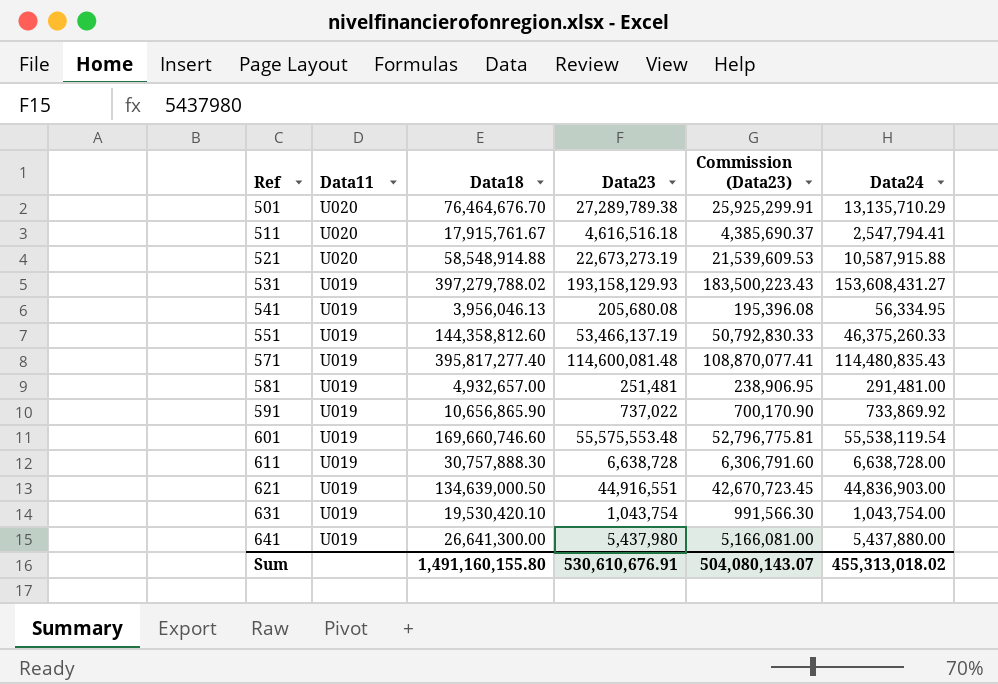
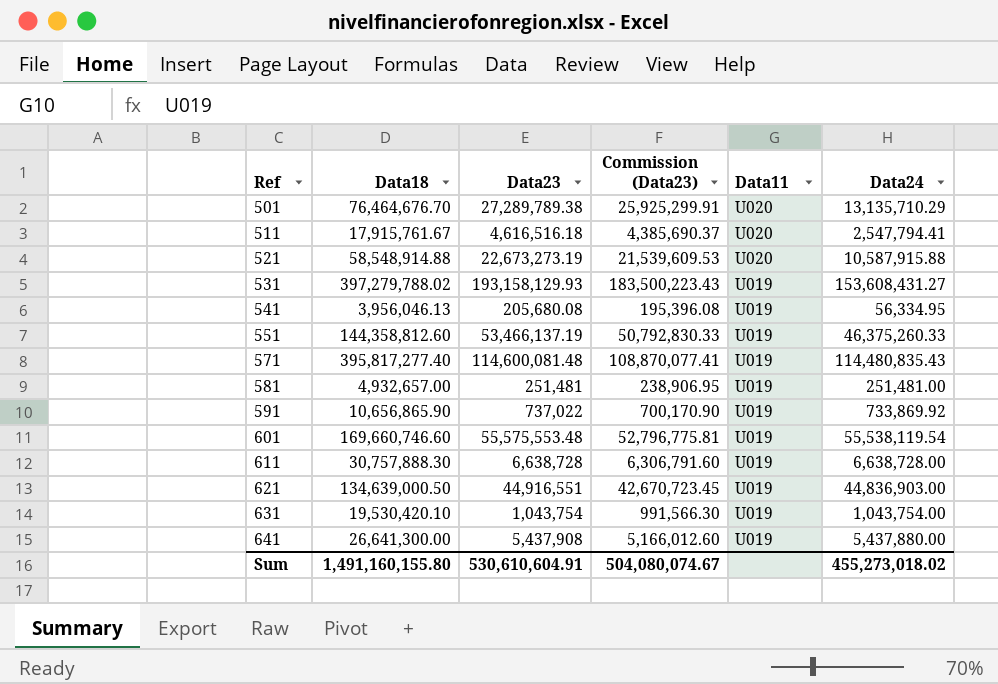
column Data11 | position: 2 -> 5
581 | Data24: 291,481.00 -> 251,481.00
641 | Data23: 5,437,980 -> 5,437,908
641 | Commission (Data23): 5,166,081.00 -> 5,166,012.60
Sum | Data23: 530,610,676.91 -> 530,610,604.91
Sum | Commission (Data23): 504,080,143.07 -> 504,080,074.67
Sum | Data24: 455,313,018.02 -> 455,273,018.02

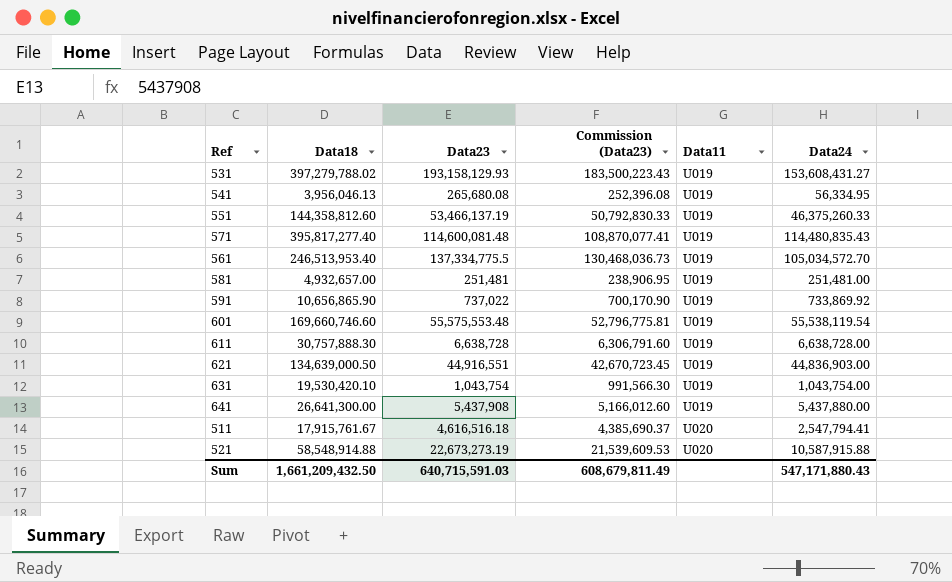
row order: Ref ascending -> Data11 ascending
row 501: 76,464,676.70 | 27,289,789.38 | 25,925,299.91 | U020 | 13,135,710.29 -> none
541 | Data23: 205,680.08 -> 265,680.08
541 | Commission (Data23): 195,396.08 -> 252,396.08
row 561: none -> 246,513,953.40 | 137,334,775.5 | 130,468,036.73 | U019 | 105,034,572.70
Sum | Data18: 1,491,160,155.80 -> 1,661,209,432.50
Sum | Data23: 530,610,604.91 -> 640,715,591.03
Sum | Commission (Data23): 504,080,074.67 -> 608,679,811.49
Sum | Data24: 455,273,018.02 -> 547,171,880.43

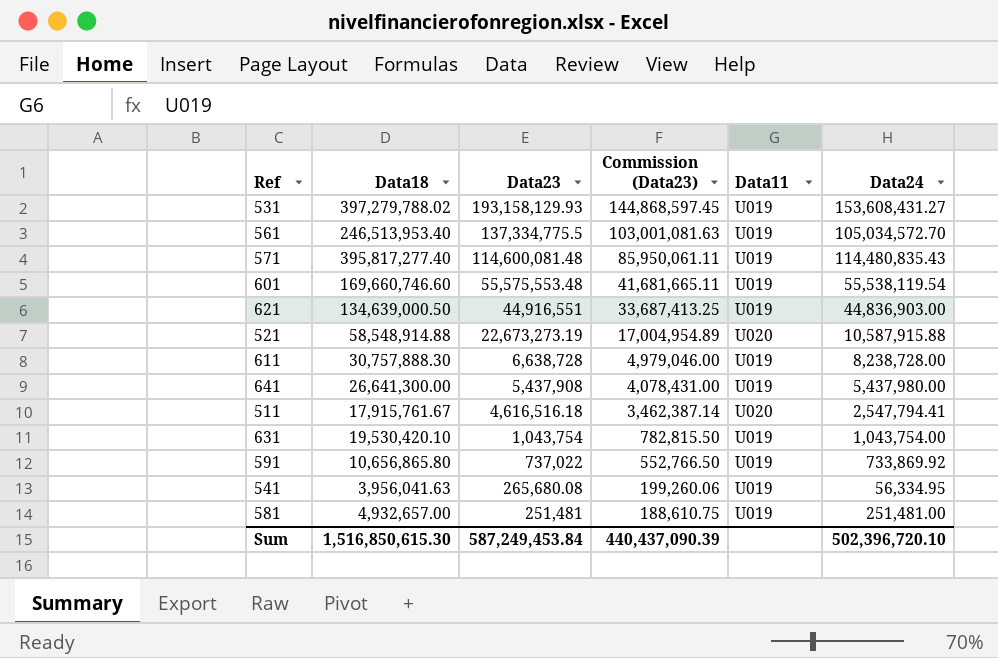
row order: Data11 ascending -> Data23 descending
column Commission (Data23) | formula: [Data23] * 0.95 -> [Data23] * 0.75
row 551: 144,358,812.60 | 53,466,137.19 | 50,792,830.33 | U019 | 46,375,260.33 -> none
611 | Data24: 6,638,728.00 -> 8,238,728.00
641 | Data24: 5,437,880.00 -> 5,437,980.00
591 | Data18: 10,656,865.90 -> 10,656,865.80
541 | Data18: 3,956,046.13 -> 3,956,041.63
Sum | Data18: 1,661,209,432.50 -> 1,516,850,615.30
Sum | Data23: 640,715,591.03 -> 587,249,453.84
Sum | Commission (Data23): 608,679,811.49 -> 440,437,090.39
Sum | Data24: 547,171,880.43 -> 502,396,720.10

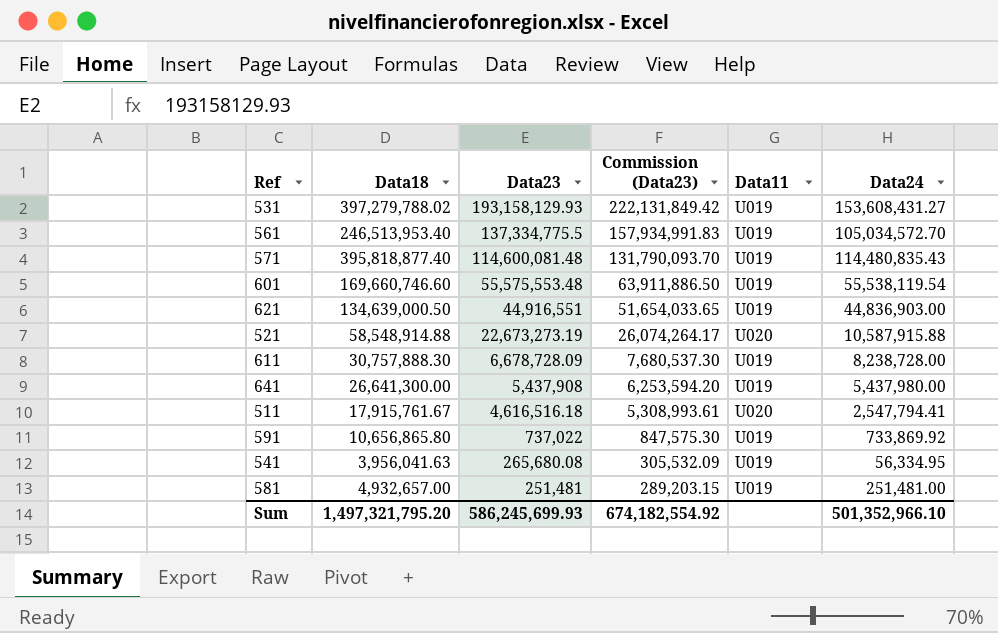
column Commission (Data23) | formula: [Data23] * 0.75 -> [Data23] * 1.15
row 631: 19,530,420.10 | 1,043,754 | 782,815.50 | U019 | 1,043,754.00 -> none
571 | Data18: 395,817,277.40 -> 395,818,877.40
611 | Data23: 6,638,728 -> 6,678,728.09
Sum | Data18: 1,516,850,615.30 -> 1,497,321,795.20
Sum | Data23: 587,249,453.84 -> 586,245,699.93
Sum | Commission (Data23): 440,437,090.39 -> 674,182,554.92
Sum | Data24: 502,396,720.10 -> 501,352,966.10

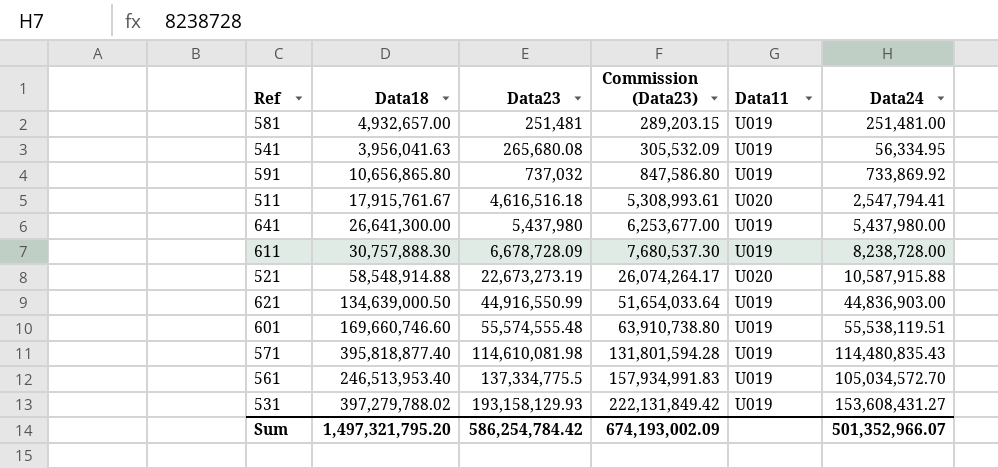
row order: Data23 descending -> Data23 ascending
591 | Data23: 737,022 -> 737,032
591 | Commission (Data23): 847,575.30 -> 847,586.80
641 | Data23: 5,437,908 -> 5,437,980
641 | Commission (Data23): 6,253,594.20 -> 6,253,677.00
621 | Data23: 44,916,551 -> 44,916,550.99
621 | Commission (Data23): 51,654,033.65 -> 51,654,033.64
601 | Data23: 55,575,553.48 -> 55,574,555.48
601 | Commission (Data23): 63,911,886.50 -> 63,910,738.80
601 | Data24: 55,538,119.54 -> 55,538,119.51
571 | Data23: 114,600,081.48 -> 114,610,081.98
571 | Commission (Data23): 131,790,093.70 -> 131,801,594.28
Sum | Data23: 586,245,699.93 -> 586,254,784.42
Sum | Commission (Data23): 674,182,554.92 -> 674,193,002.09
Sum | Data24: 501,352,966.10 -> 501,352,966.07

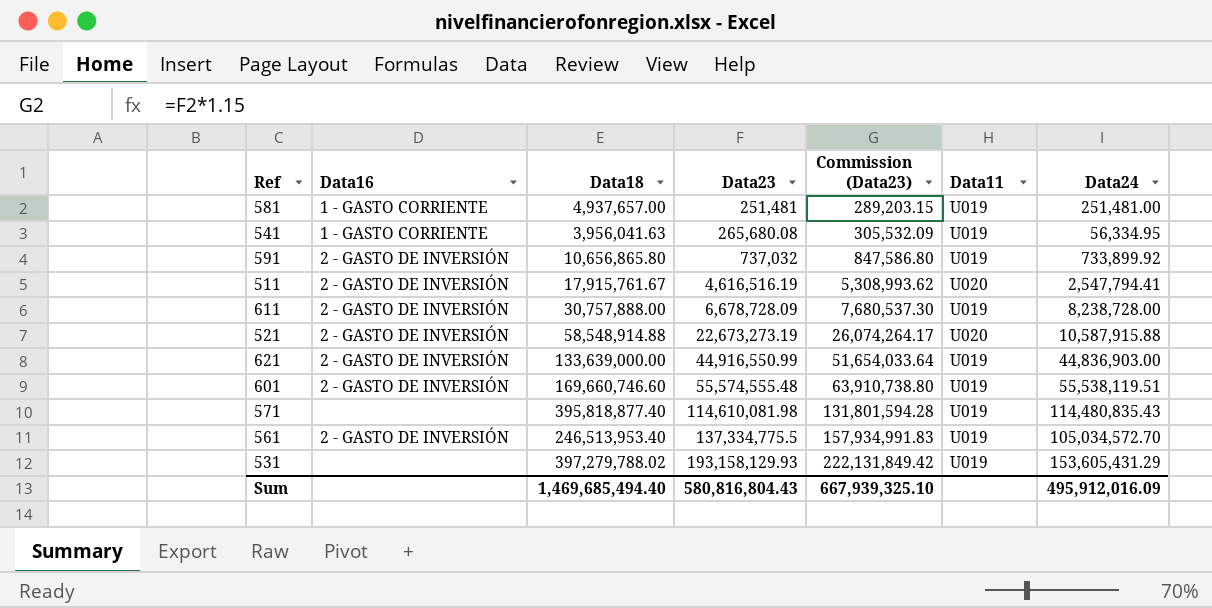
column Data16 | position: none -> 2
row 641: 26,641,300.00 | 5,437,980 | 6,253,677.00 | U019 | 5,437,980.00 -> none
581 | Data18: 4,932,657.00 -> 4,937,657.00
591 | Data24: 733,869.92 -> 733,899.92
511 | Data23: 4,616,516.18 -> 4,616,516.19
511 | Commission (Data23): 5,308,993.61 -> 5,308,993.62
611 | Data18: 30,757,888.30 -> 30,757,888.00
621 | Data18: 134,639,000.50 -> 133,639,000.00
531 | Data24: 153,608,431.27 -> 153,605,431.29
Sum | Data18: 1,497,321,795.20 -> 1,469,685,494.40
Sum | Data23: 586,254,784.42 -> 580,816,804.43
Sum | Commission (Data23): 674,193,002.09 -> 667,939,325.10
Sum | Data24: 501,352,966.07 -> 495,912,016.09

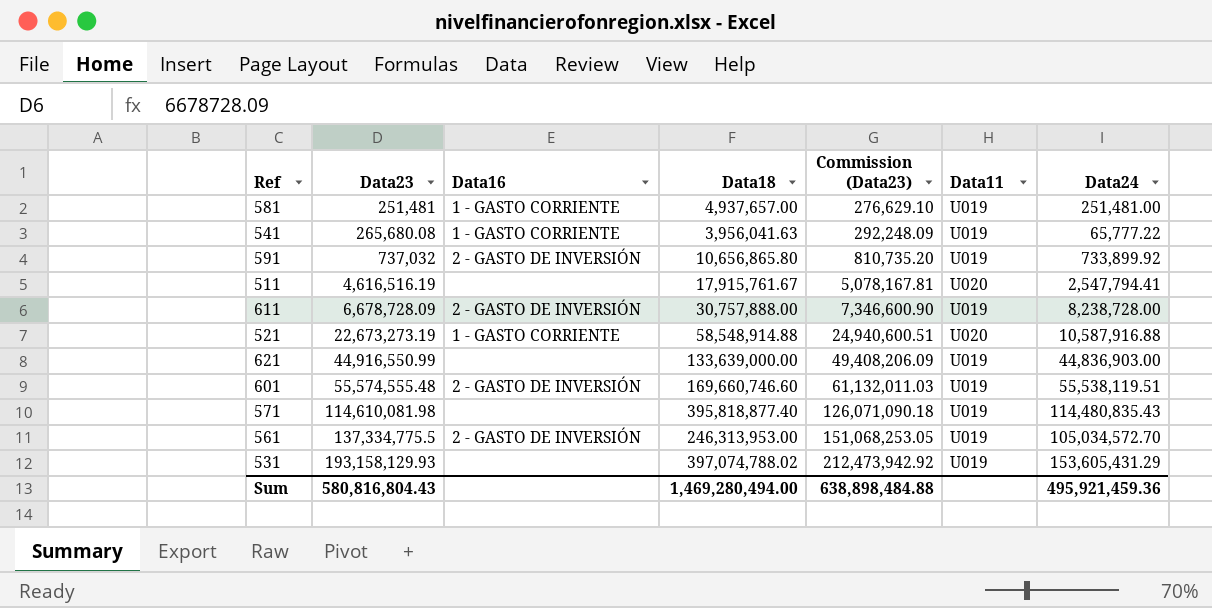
column Data23 | position: 4 -> 2
column Commission (Data23) | formula: [Data23] * 1.15 -> [Data23] * 1.1
541 | Data24: 56,334.95 -> 65,777.22
511 | Data16: 2 - GASTO DE INVERSIÓN -> none
521 | Data16: 2 - GASTO DE INVERSIÓN -> 1 - GASTO CORRIENTE
521 | Data24: 10,587,915.88 -> 10,587,916.88
621 | Data16: 2 - GASTO DE INVERSIÓN -> none
561 | Data18: 246,513,953.40 -> 246,313,953.00
531 | Data18: 397,279,788.02 -> 397,074,788.02
Sum | Data18: 1,469,685,494.40 -> 1,469,280,494.00
Sum | Commission (Data23): 667,939,325.10 -> 638,898,484.88
Sum | Data24: 495,912,016.09 -> 495,921,459.36

